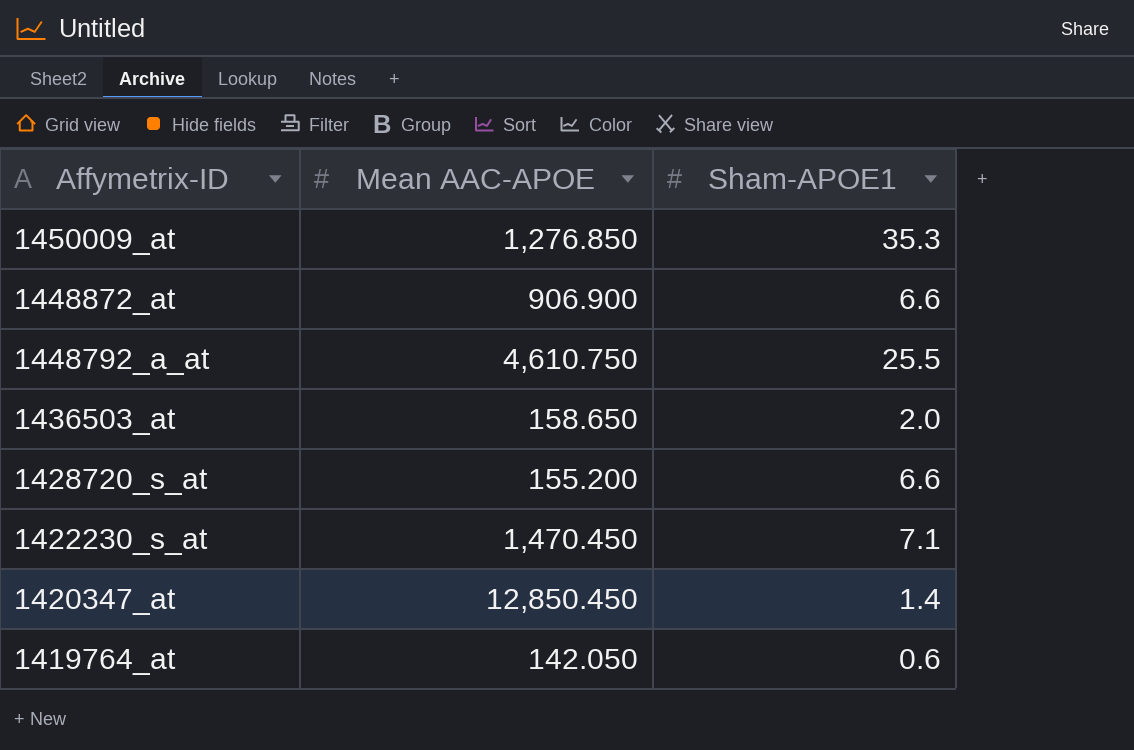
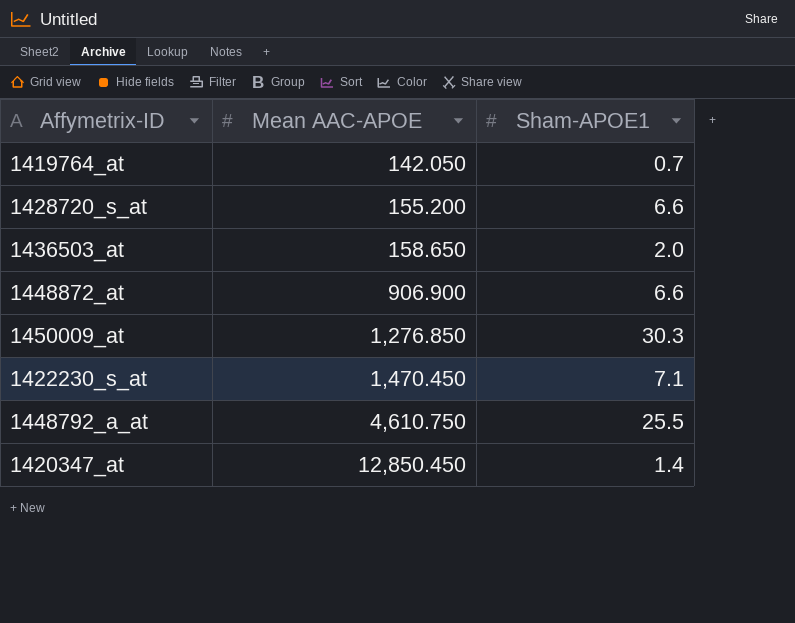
row order: Affymetrix-ID descending -> Mean AAC-APOE ascending
1419764_at | Sham-APOE1: 0.6 -> 0.7
1450009_at | Sham-APOE1: 35.3 -> 30.3

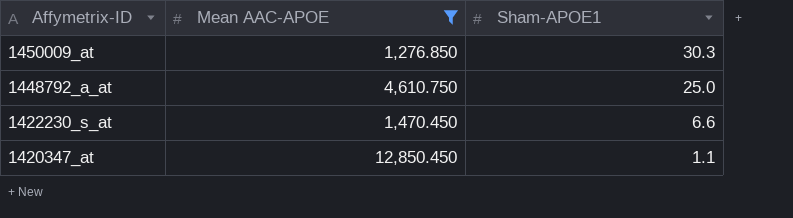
filter: none -> Mean AAC-APOE >= 1,276.850
row order: Mean AAC-APOE ascending -> Affymetrix-ID descending
1448792_a_at | Sham-APOE1: 25.5 -> 25.0
1422230_s_at | Sham-APOE1: 7.1 -> 6.6
1420347_at | Sham-APOE1: 1.4 -> 1.1

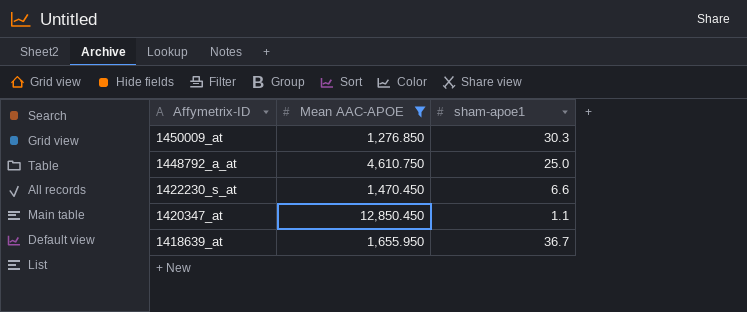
column name: Sham-APOE1 -> sham-apoe1
row 1418639_at: none -> 1,655.950 | 36.7

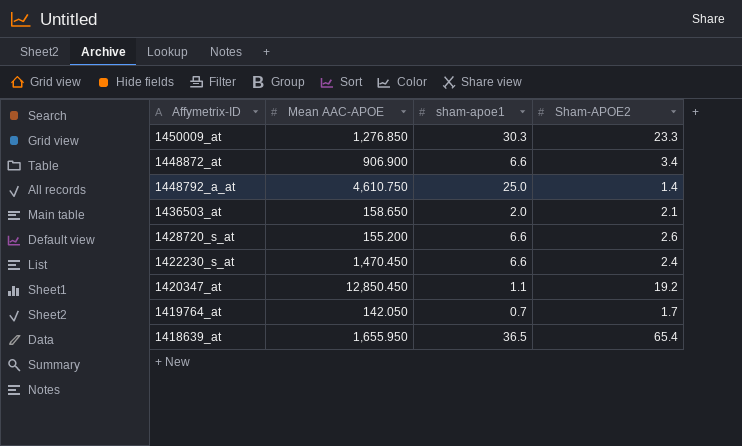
filter: Mean AAC-APOE >= 1,276.850 -> none
column Sham-APOE2 | position: none -> 4
1418639_at | sham-apoe1: 36.7 -> 36.5

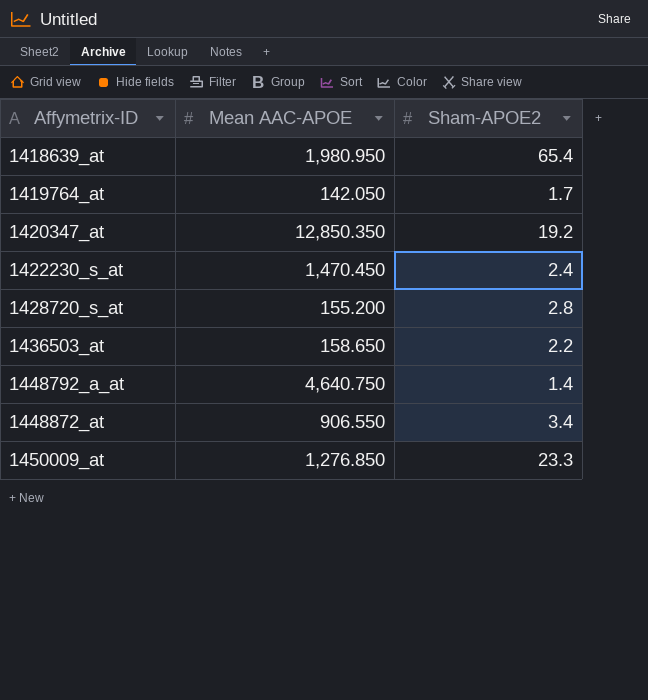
row order: Affymetrix-ID descending -> Affymetrix-ID ascending
column sham-apoe1 | position: 3 -> none
1418639_at | Mean AAC-APOE: 1,655.950 -> 1,980.950
1420347_at | Mean AAC-APOE: 12,850.450 -> 12,850.350
1428720_s_at | Sham-APOE2: 2.6 -> 2.8
1436503_at | Sham-APOE2: 2.1 -> 2.2
1448792_a_at | Mean AAC-APOE: 4,610.750 -> 4,640.750
1448872_at | Mean AAC-APOE: 906.900 -> 906.550

